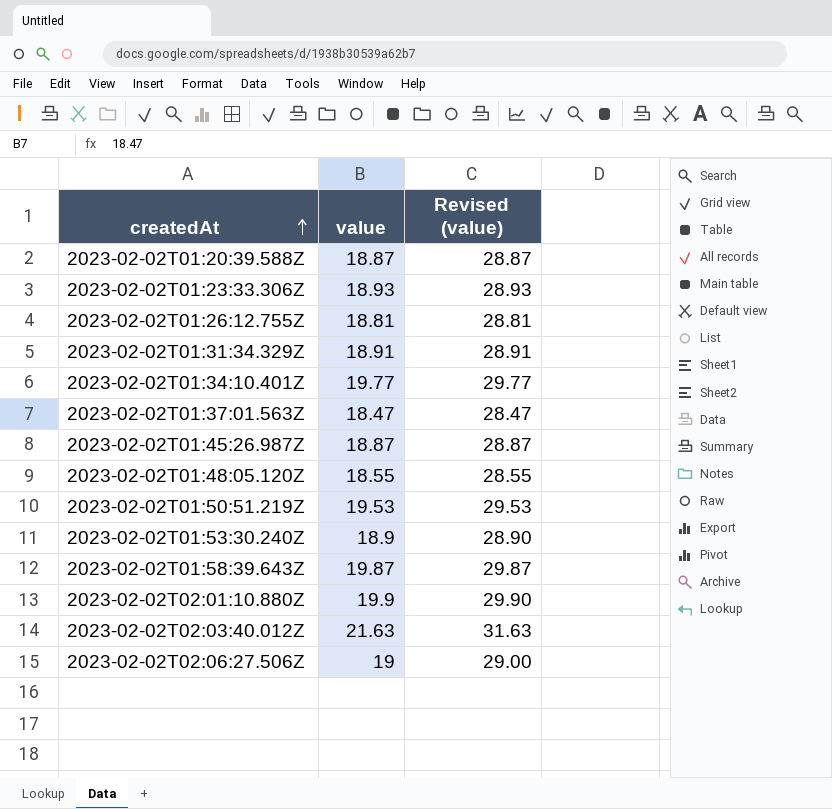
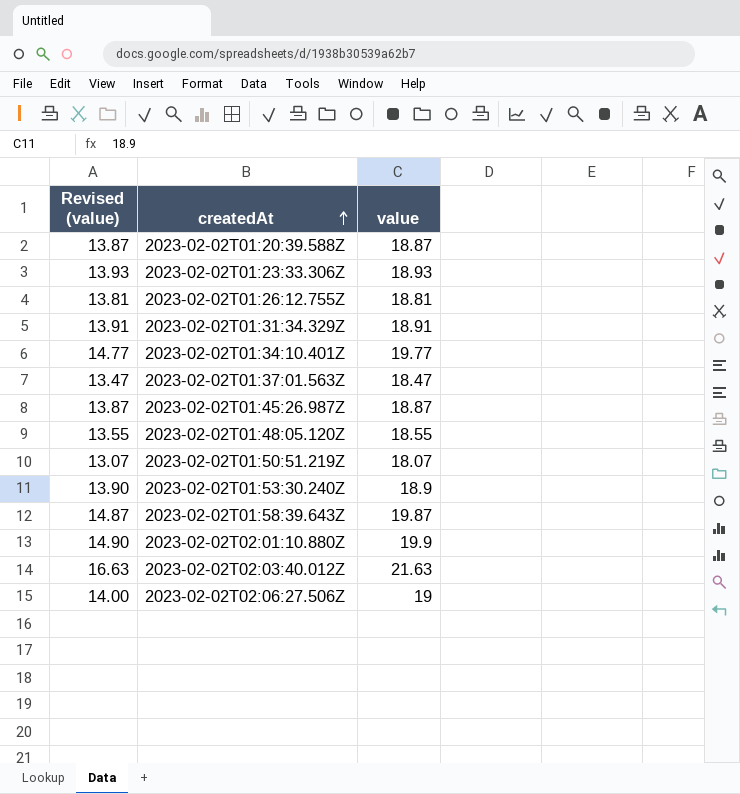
column Revised (value) | formula: [value] + 10 -> [value] - 5
column Revised (value) | position: 3 -> 1
2023-02-02T01:50:51.219Z | value: 19.53 -> 18.07

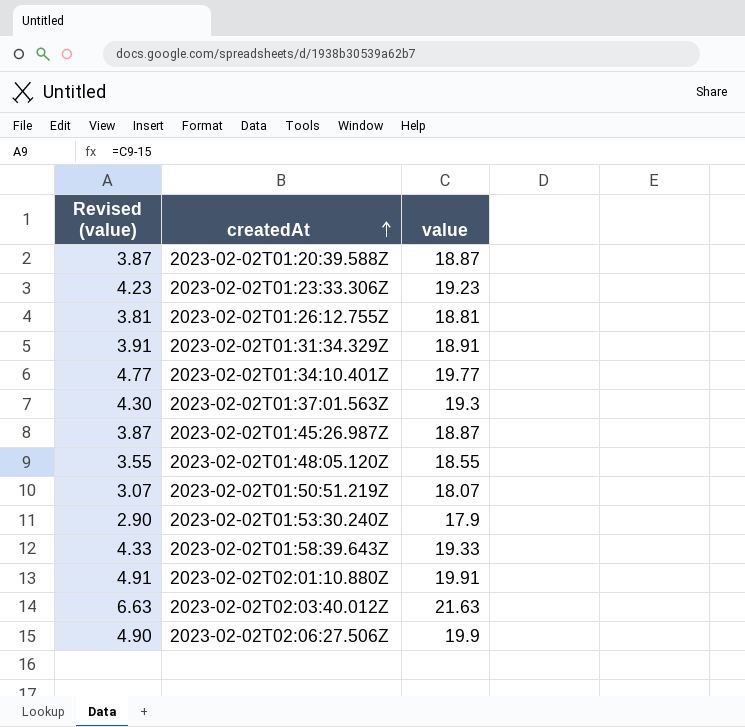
column Revised (value) | formula: [value] - 5 -> [value] - 15
2023-02-02T01:23:33.306Z | value: 18.93 -> 19.23
2023-02-02T01:37:01.563Z | value: 18.47 -> 19.3
2023-02-02T01:53:30.240Z | value: 18.9 -> 17.9
2023-02-02T01:58:39.643Z | value: 19.87 -> 19.33
2023-02-02T02:01:10.880Z | value: 19.9 -> 19.91
2023-02-02T02:06:27.506Z | value: 19 -> 19.9

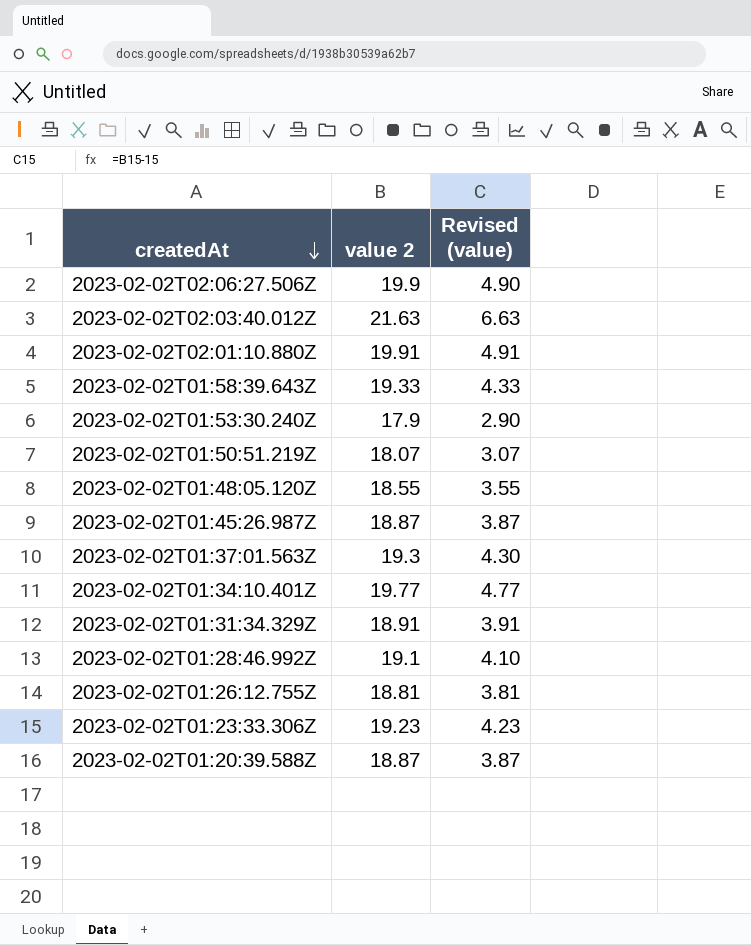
row order: createdAt ascending -> createdAt descending
column name: value -> value 2
column Revised (value) | position: 1 -> 3
row 2023-02-02T01:28:46.992Z: none -> 19.1 | 4.10

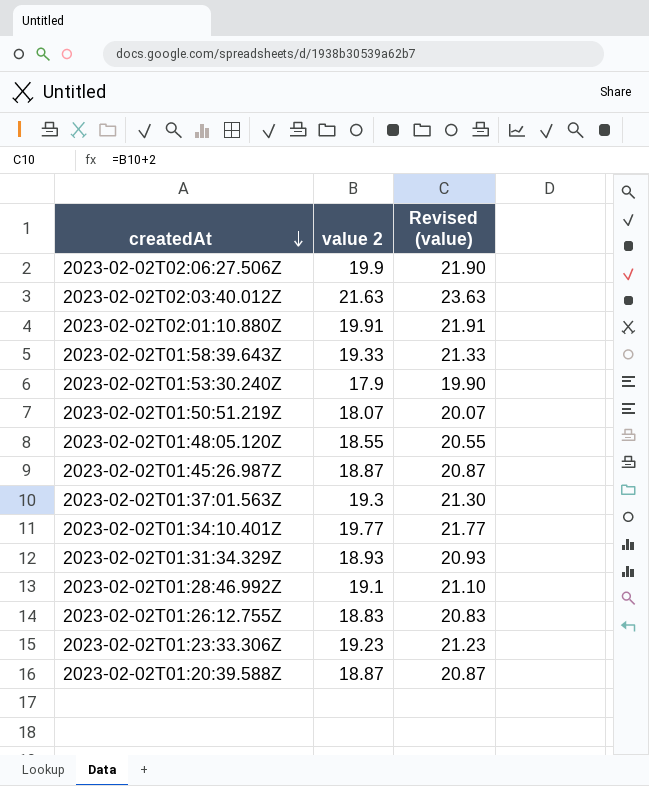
column Revised (value) | formula: [value 2] - 15 -> [value 2] + 2
2023-02-02T01:31:34.329Z | value 2: 18.91 -> 18.93
2023-02-02T01:26:12.755Z | value 2: 18.81 -> 18.83

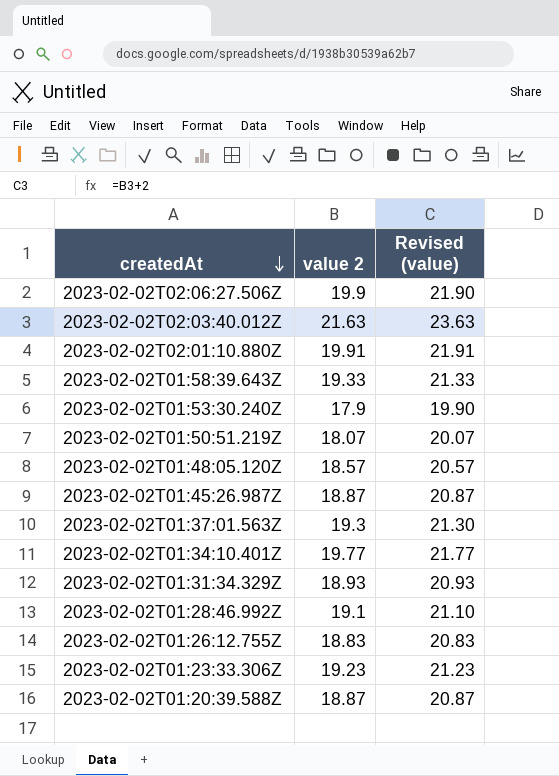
2023-02-02T01:48:05.120Z | value 2: 18.55 -> 18.57
2023-02-02T01:48:05.120Z | Revised (value): 20.55 -> 20.57

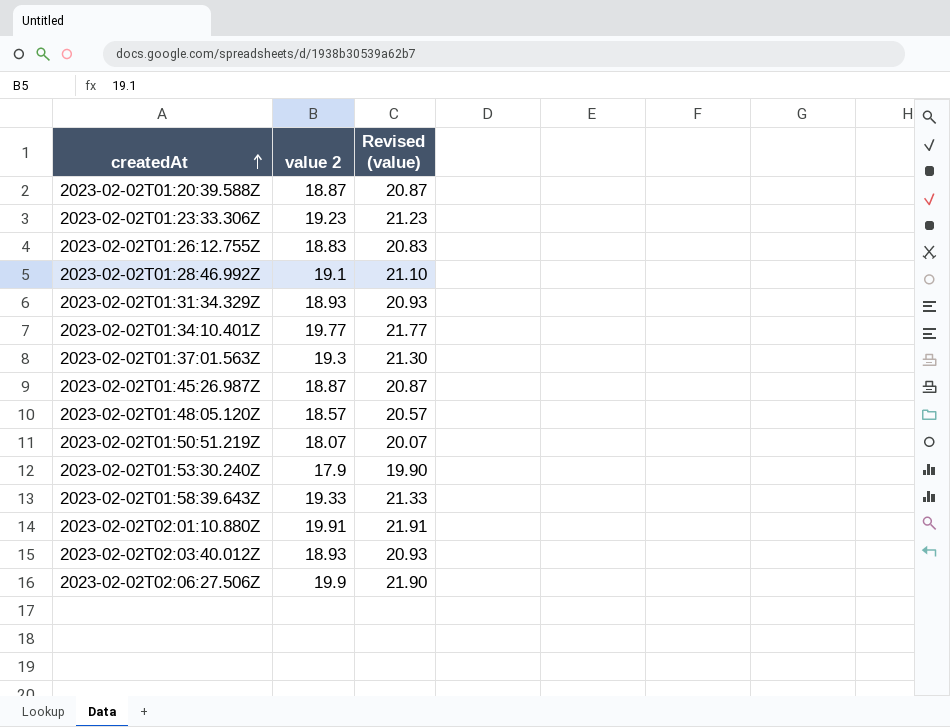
row order: createdAt descending -> createdAt ascending
2023-02-02T02:03:40.012Z | value 2: 21.63 -> 18.93
2023-02-02T02:03:40.012Z | Revised (value): 23.63 -> 20.93

